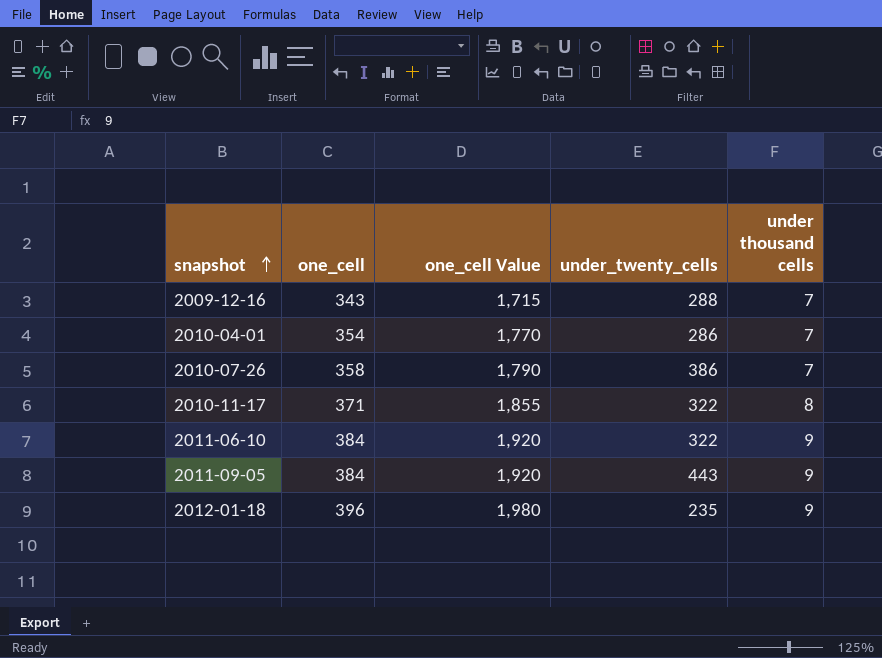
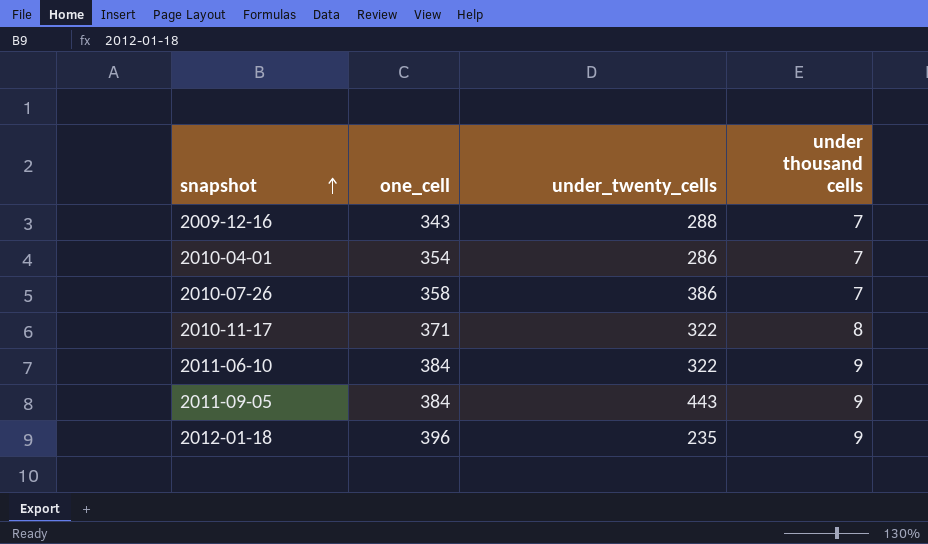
column one_cell Value | formula: [one_cell] * 5 -> none

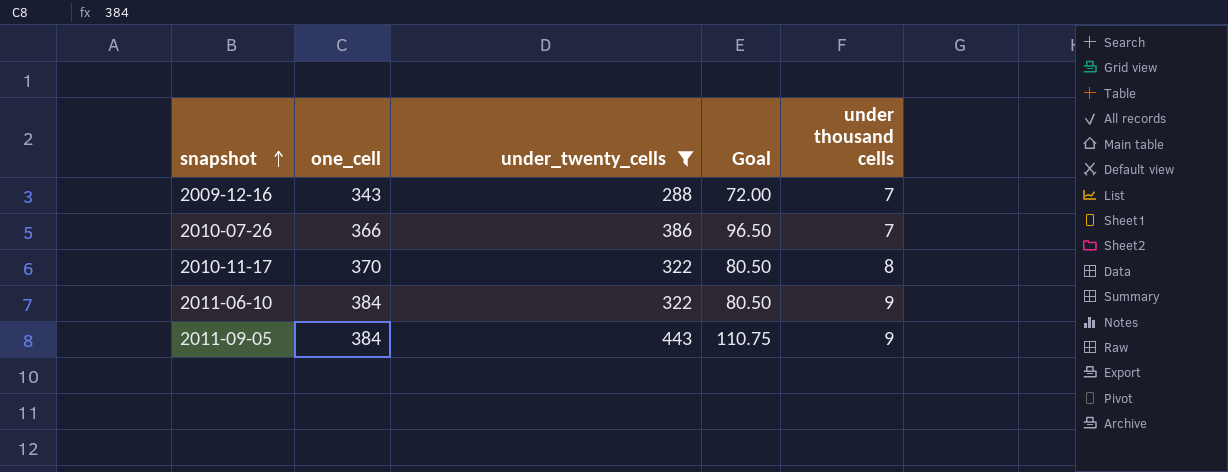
filter: none -> under_twenty_cells >= 288
column Goal | formula: none -> [under_twenty_cells] * 0.25
2010-07-26 | one_cell: 358 -> 366
2010-11-17 | one_cell: 371 -> 370

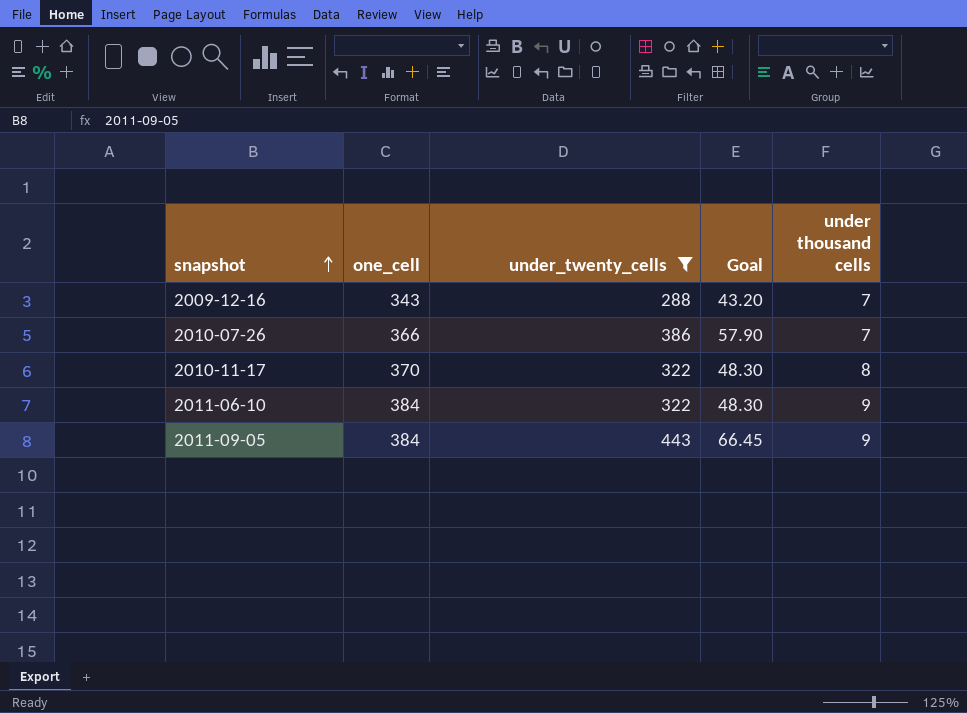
column Goal | formula: [under_twenty_cells] * 0.25 -> [under_twenty_cells] * 0.15

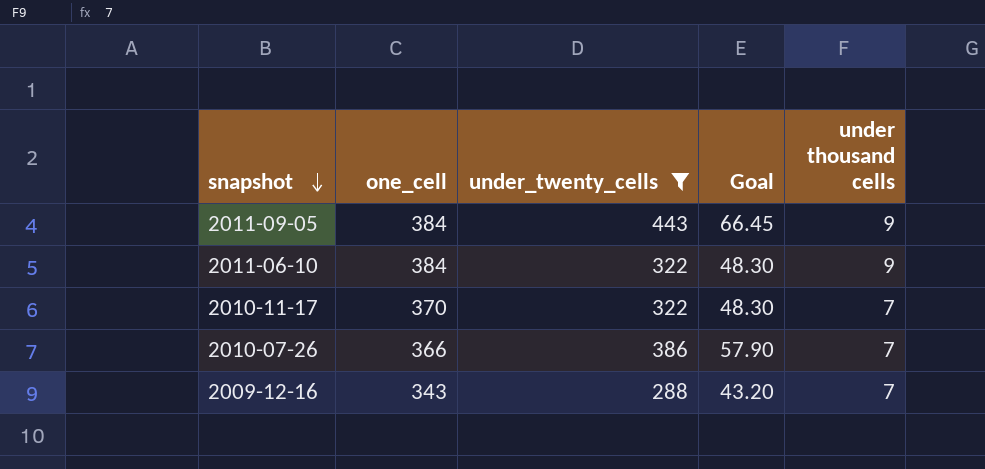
row order: snapshot ascending -> snapshot descending
2010-11-17 | under thousand cells: 8 -> 7

